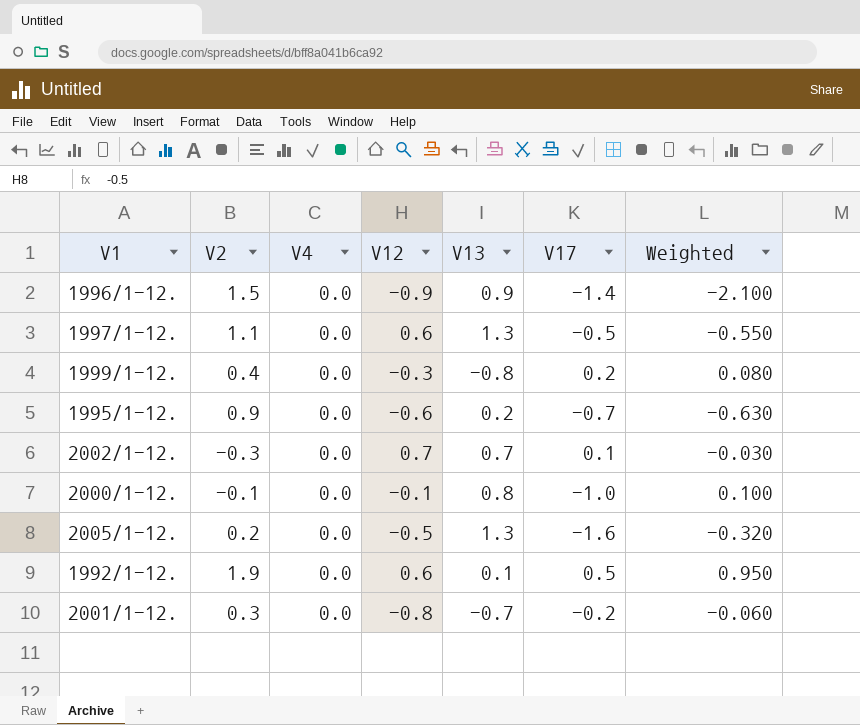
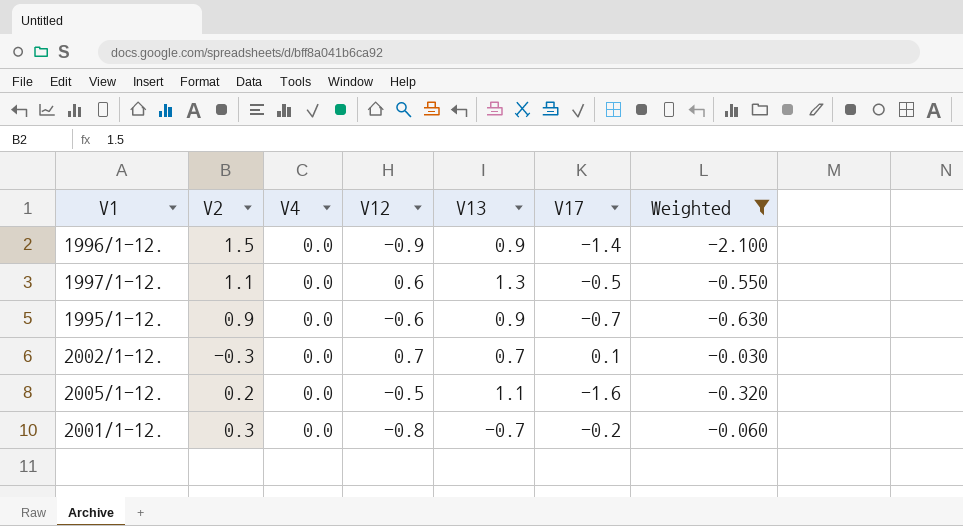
filter: none -> Weighted <= -0.030
1995/1-12. | V13: 0.2 -> 0.9
2005/1-12. | V13: 1.3 -> 1.1

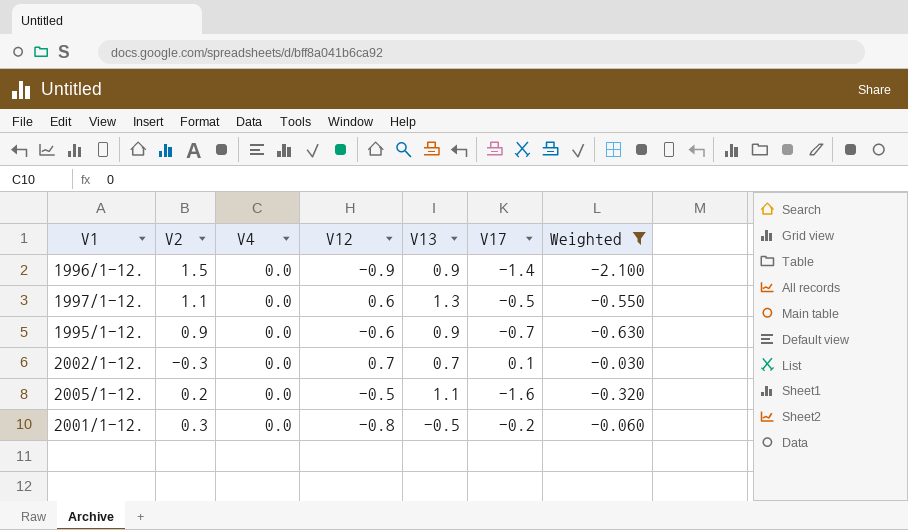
2001/1-12. | V13: -0.7 -> -0.5

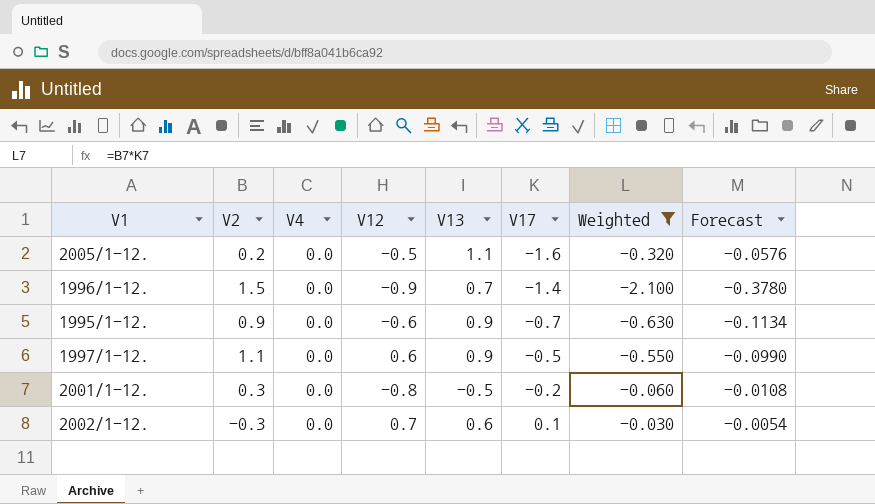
row order: none -> V17 ascending
column Forecast | formula: none -> [Weighted] * 0.18
1996/1-12. | V13: 0.9 -> 0.7
1997/1-12. | V13: 1.3 -> 0.9
2002/1-12. | V13: 0.7 -> 0.6

